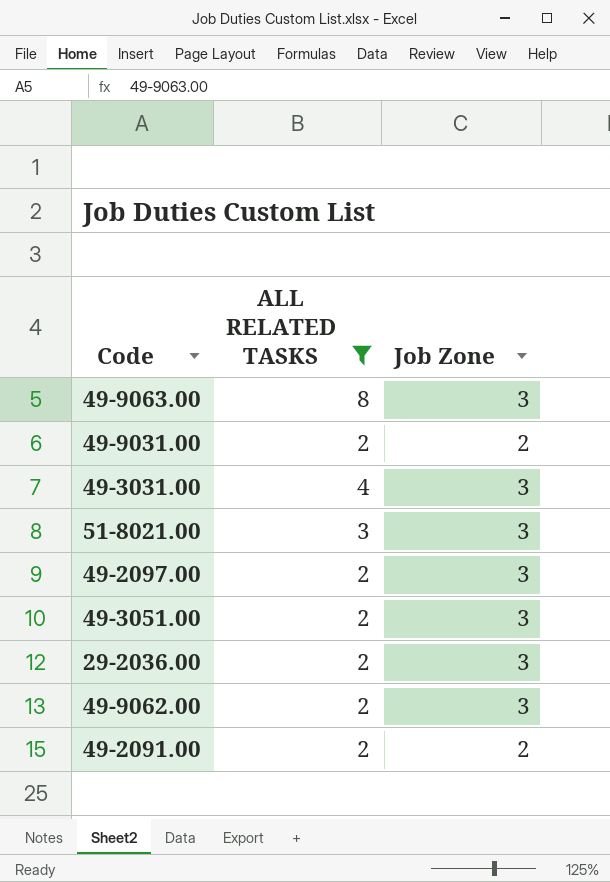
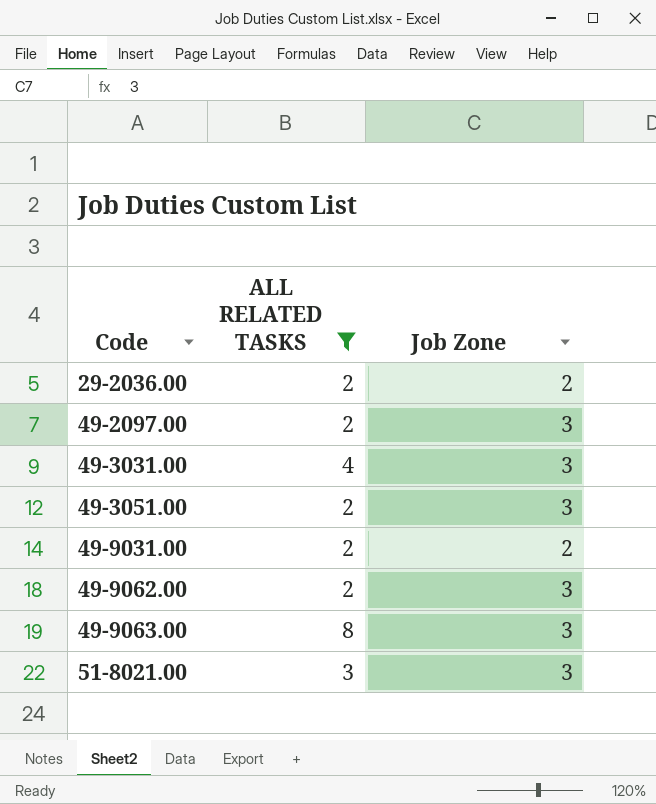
row order: none -> Code ascending
row 49-2091.00: 2 | 2 -> none
29-2036.00 | Job Zone: 3 -> 2

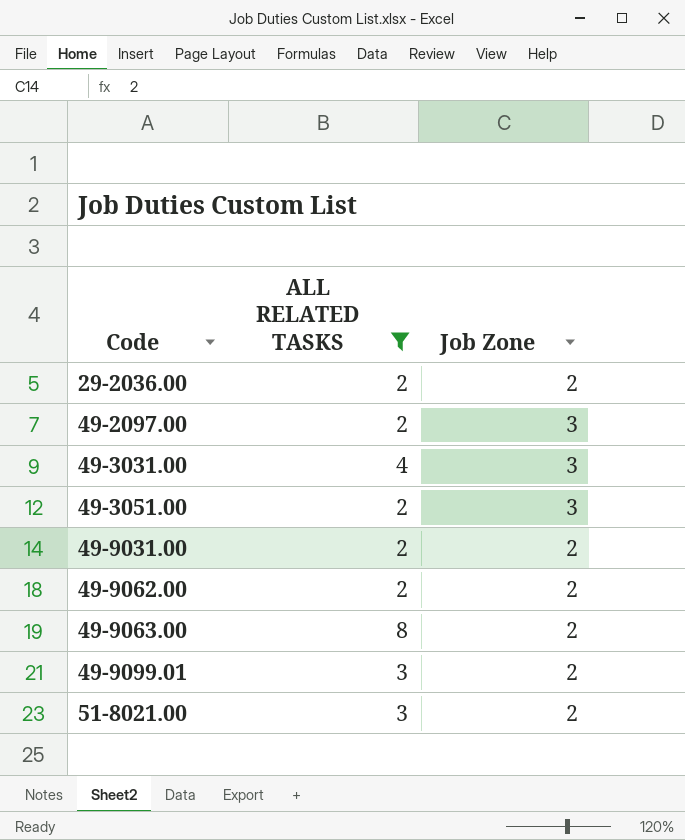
49-9062.00 | Job Zone: 3 -> 2
49-9063.00 | Job Zone: 3 -> 2
row 49-9099.01: none -> 3 | 2
51-8021.00 | Job Zone: 3 -> 2

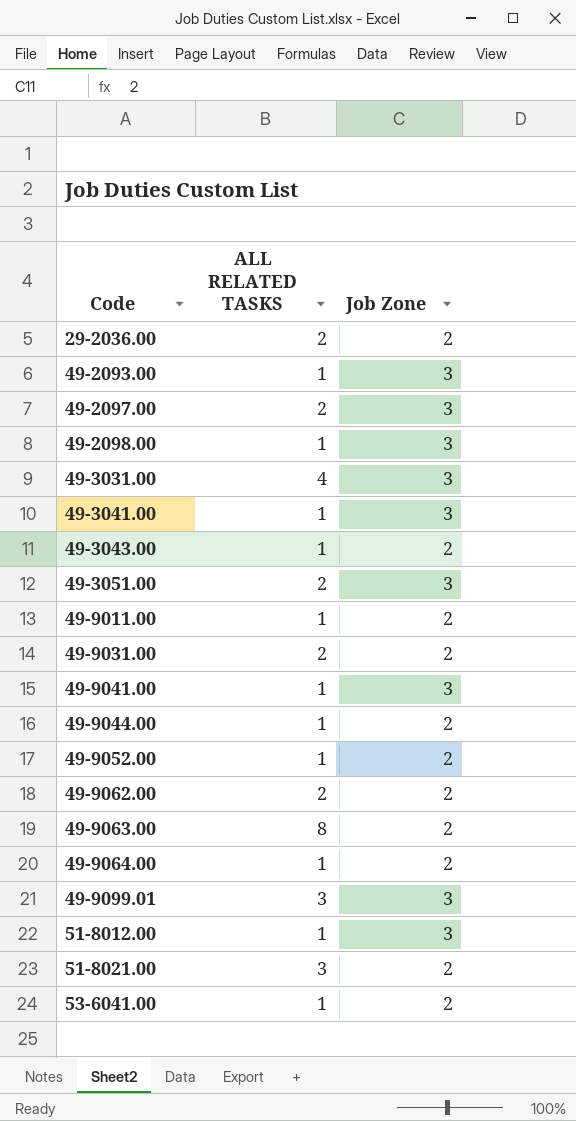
filter: ALL RELATED TASKS != 1 -> none
49-9099.01 | Job Zone: 2 -> 3

